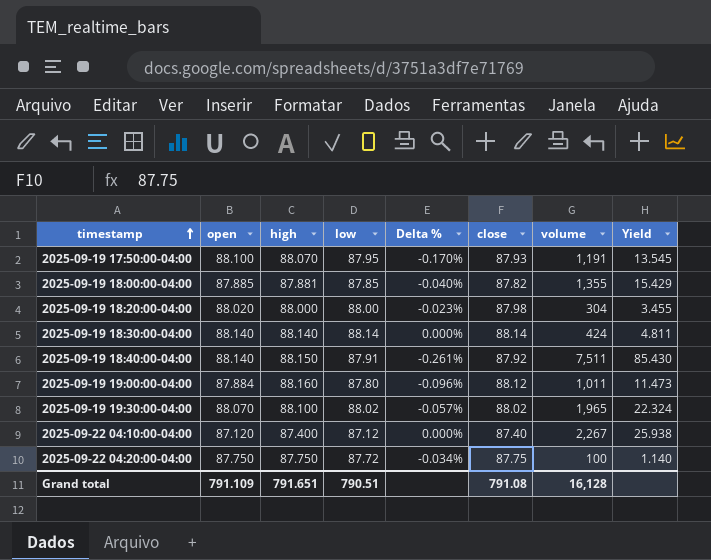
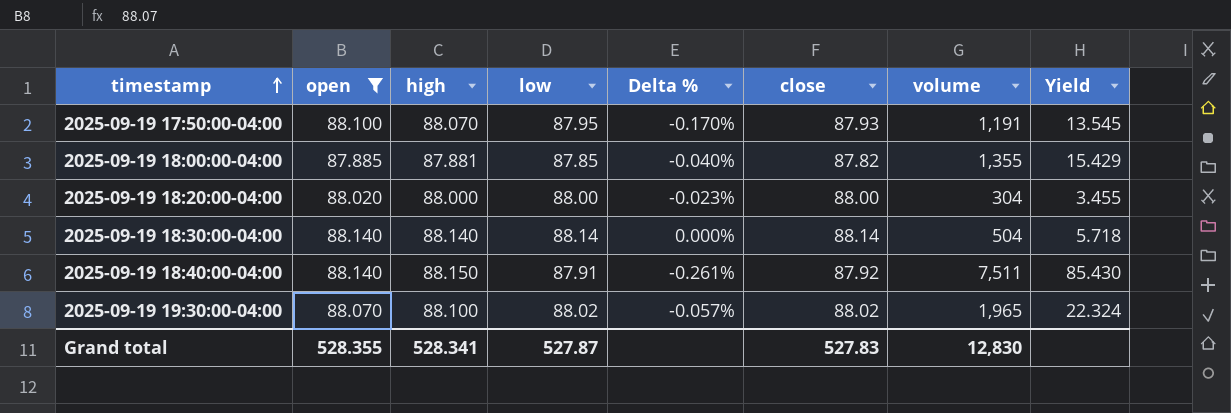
filter: none -> open >= 87.885
2025-09-19 18:20:00-04:00 | close: 87.98 -> 88.00
2025-09-19 18:30:00-04:00 | volume: 424 -> 504
2025-09-19 18:30:00-04:00 | Yield: 4.811 -> 5.718
Grand total | open: 791.109 -> 528.355
Grand total | high: 791.651 -> 528.341
Grand total | low: 790.51 -> 527.87
Grand total | close: 791.08 -> 527.83
Grand total | volume: 16,128 -> 12,830

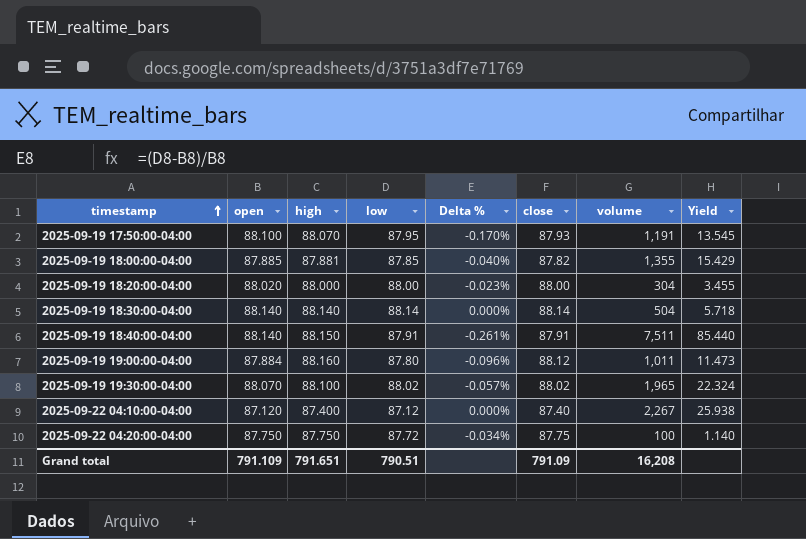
filter: open >= 87.885 -> none
2025-09-19 18:40:00-04:00 | close: 87.92 -> 87.91
2025-09-19 18:40:00-04:00 | Yield: 85.430 -> 85.440
Grand total | open: 528.355 -> 791.109
Grand total | high: 528.341 -> 791.651
Grand total | low: 527.87 -> 790.51
Grand total | close: 527.83 -> 791.09
Grand total | volume: 12,830 -> 16,208

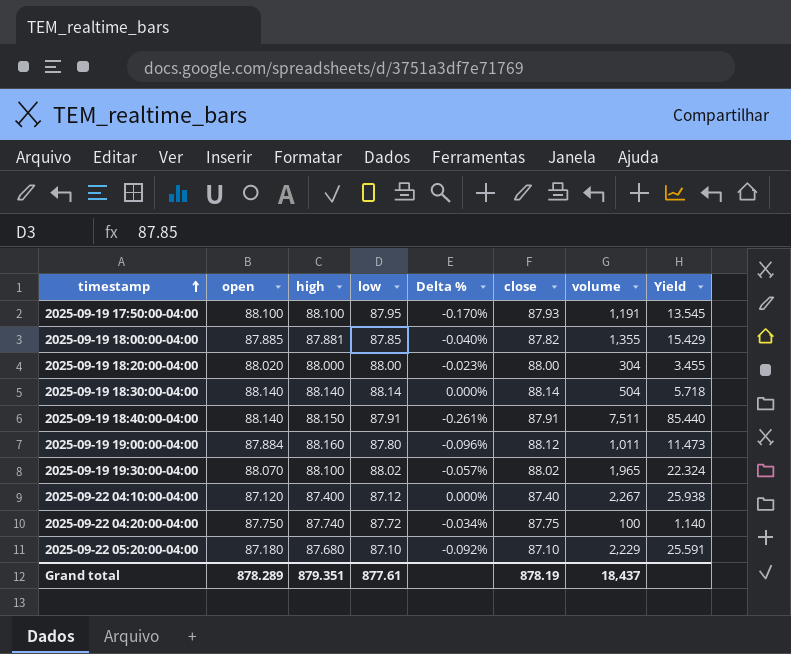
2025-09-19 17:50:00-04:00 | high: 88.070 -> 88.100
2025-09-22 04:20:00-04:00 | high: 87.750 -> 87.740
row 2025-09-22 05:20:00-04:00: none -> 87.180 | 87.680 | 87.10 | -0.092% | 87.10 | 2,229 | 25.591
Grand total | open: 791.109 -> 878.289
Grand total | high: 791.651 -> 879.351
Grand total | low: 790.51 -> 877.61
Grand total | close: 791.09 -> 878.19
Grand total | volume: 16,208 -> 18,437

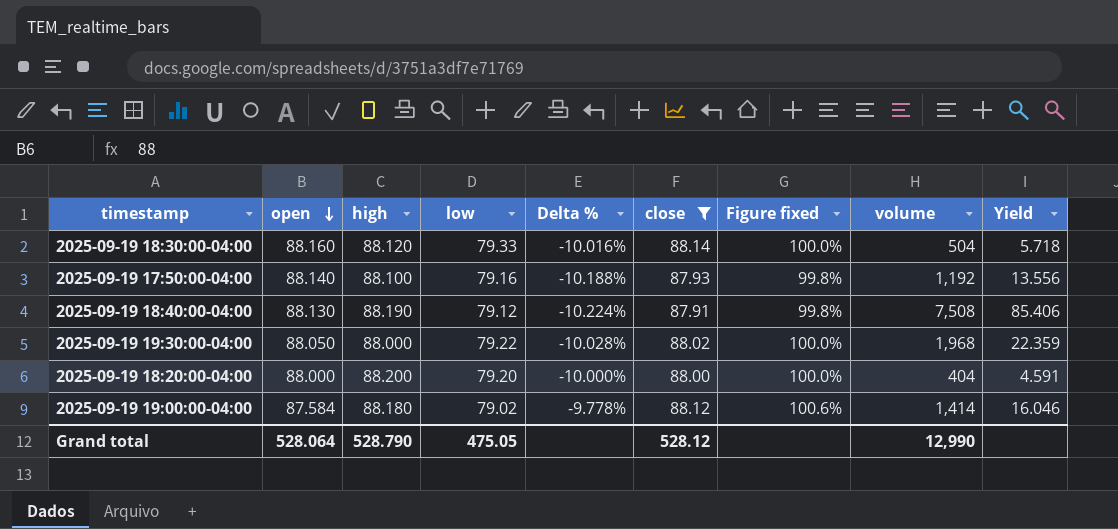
filter: none -> close >= 87.91
row order: timestamp ascending -> open descending
column Figure fixed | formula: none -> [close] / [open]
2025-09-19 18:30:00-04:00 | open: 88.140 -> 88.160
2025-09-19 18:30:00-04:00 | high: 88.140 -> 88.120
2025-09-19 18:30:00-04:00 | low: 88.14 -> 79.33
2025-09-19 18:30:00-04:00 | Delta %: 0.000% -> -10.016%
2025-09-19 17:50:00-04:00 | open: 88.100 -> 88.140
2025-09-19 17:50:00-04:00 | low: 87.95 -> 79.16
2025-09-19 17:50:00-04:00 | Delta %: -0.170% -> -10.188%
2025-09-19 17:50:00-04:00 | volume: 1,191 -> 1,192
2025-09-19 17:50:00-04:00 | Yield: 13.545 -> 13.556
2025-09-19 18:40:00-04:00 | open: 88.140 -> 88.130
2025-09-19 18:40:00-04:00 | high: 88.150 -> 88.190
2025-09-19 18:40:00-04:00 | low: 87.91 -> 79.12
2025-09-19 18:40:00-04:00 | Delta %: -0.261% -> -10.224%
2025-09-19 18:40:00-04:00 | volume: 7,511 -> 7,508
2025-09-19 18:40:00-04:00 | Yield: 85.440 -> 85.406
2025-09-19 19:30:00-04:00 | open: 88.070 -> 88.050
2025-09-19 19:30:00-04:00 | high: 88.100 -> 88.000
2025-09-19 19:30:00-04:00 | low: 88.02 -> 79.22
2025-09-19 19:30:00-04:00 | Delta %: -0.057% -> -10.028%
2025-09-19 19:30:00-04:00 | volume: 1,965 -> 1,968
2025-09-19 19:30:00-04:00 | Yield: 22.324 -> 22.359
2025-09-19 18:20:00-04:00 | open: 88.020 -> 88.000
2025-09-19 18:20:00-04:00 | high: 88.000 -> 88.200
2025-09-19 18:20:00-04:00 | low: 88.00 -> 79.20
2025-09-19 18:20:00-04:00 | Delta %: -0.023% -> -10.000%
2025-09-19 18:20:00-04:00 | volume: 304 -> 404
2025-09-19 18:20:00-04:00 | Yield: 3.455 -> 4.591
2025-09-19 19:00:00-04:00 | open: 87.884 -> 87.584
2025-09-19 19:00:00-04:00 | high: 88.160 -> 88.180
2025-09-19 19:00:00-04:00 | low: 87.80 -> 79.02
2025-09-19 19:00:00-04:00 | Delta %: -0.096% -> -9.778%
2025-09-19 19:00:00-04:00 | volume: 1,011 -> 1,414
2025-09-19 19:00:00-04:00 | Yield: 11.473 -> 16.046
Grand total | open: 878.289 -> 528.064
Grand total | high: 879.351 -> 528.790
Grand total | low: 877.61 -> 475.05
Grand total | close: 878.19 -> 528.12
Grand total | volume: 18,437 -> 12,990

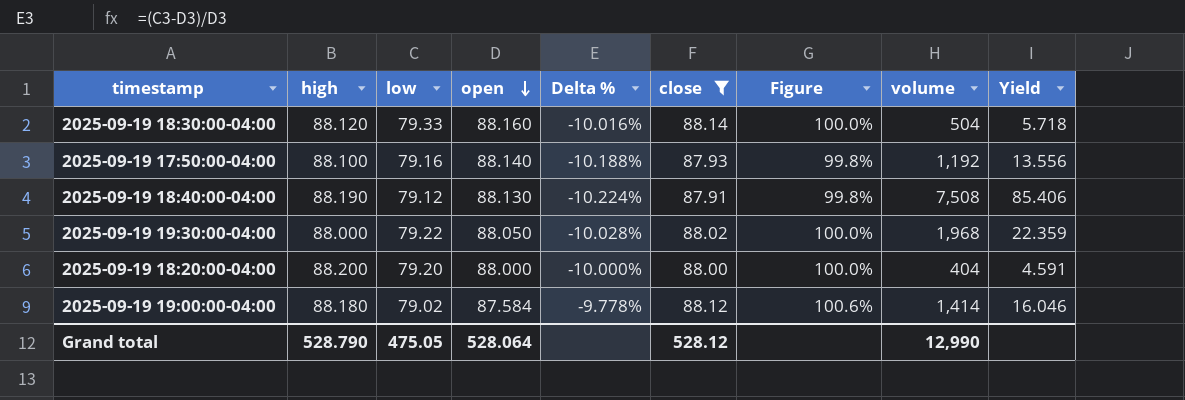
column open | position: 2 -> 4
column name: Figure fixed -> Figure

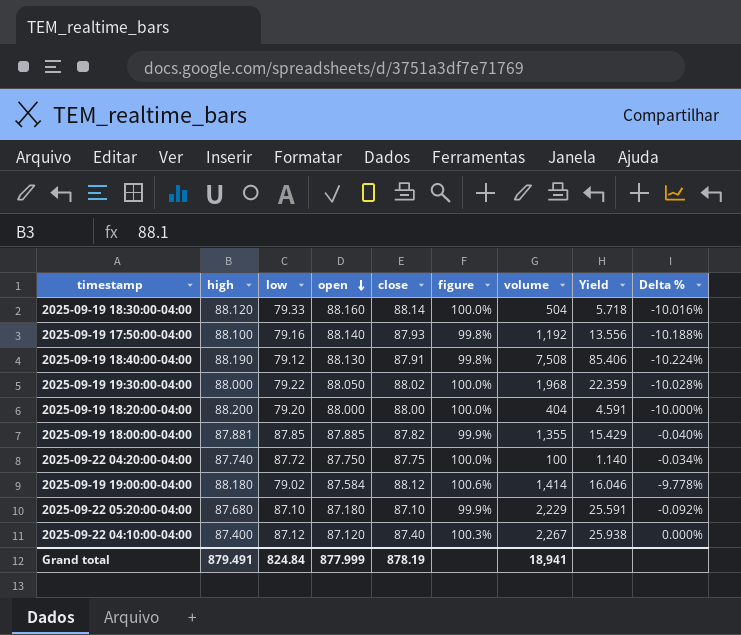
filter: close >= 87.91 -> none
column name: Figure -> figure
column Delta % | position: 5 -> 9
Grand total | high: 528.790 -> 879.491
Grand total | low: 475.05 -> 824.84
Grand total | open: 528.064 -> 877.999
Grand total | close: 528.12 -> 878.19
Grand total | volume: 12,990 -> 18,941

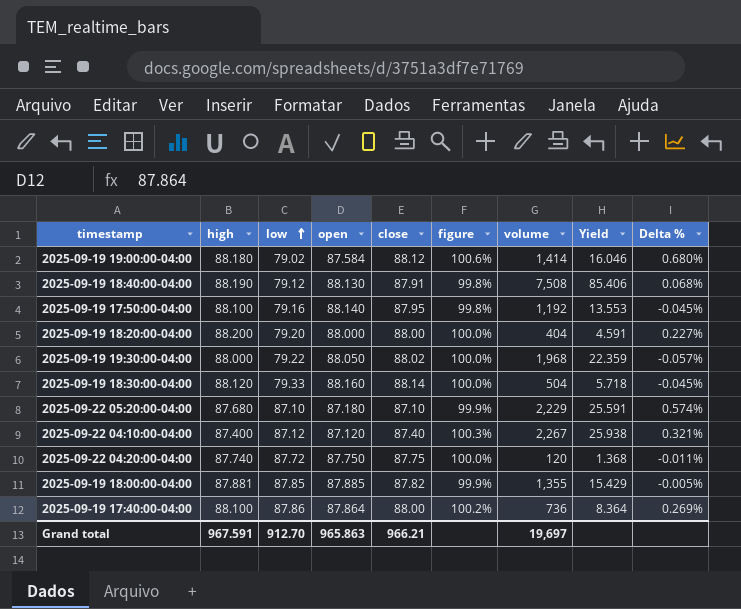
row order: open descending -> low ascending
column Delta % | formula: ([low] - [open]) / [open] -> ([high] - [open]) / [open]
2025-09-19 17:50:00-04:00 | close: 87.93 -> 87.95
2025-09-19 17:50:00-04:00 | Yield: 13.556 -> 13.553
2025-09-22 04:20:00-04:00 | volume: 100 -> 120
2025-09-22 04:20:00-04:00 | Yield: 1.140 -> 1.368
row 2025-09-19 17:40:00-04:00: none -> 88.100 | 87.86 | 87.864 | 88.00 | 100.2% | 736 | 8.364 | 0.269%
Grand total | high: 879.491 -> 967.591
Grand total | low: 824.84 -> 912.70
Grand total | open: 877.999 -> 965.863
Grand total | close: 878.19 -> 966.21
Grand total | volume: 18,941 -> 19,697

